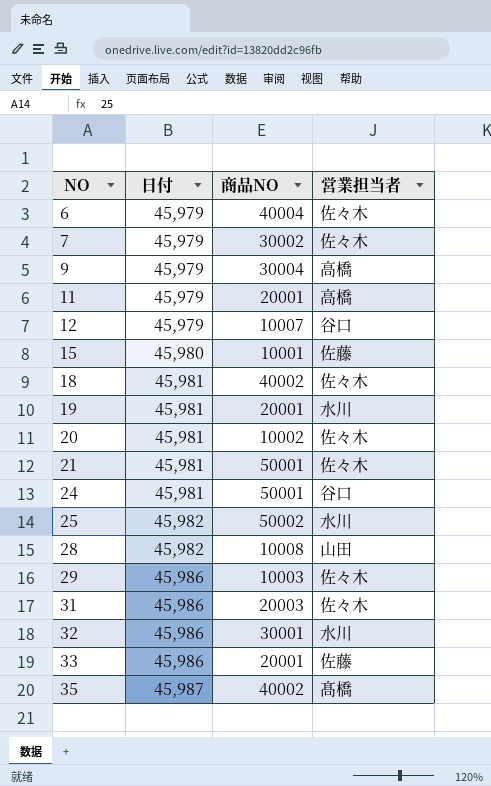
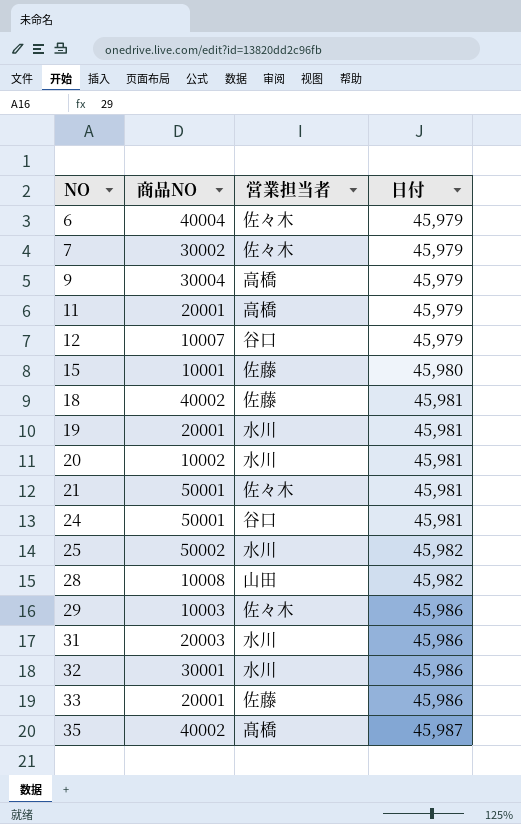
column 日付 | position: 2 -> 4
18 | 営業担当者: 佐々木 -> 佐藤
20 | 営業担当者: 佐々木 -> 水川
31 | 営業担当者: 佐々木 -> 水川

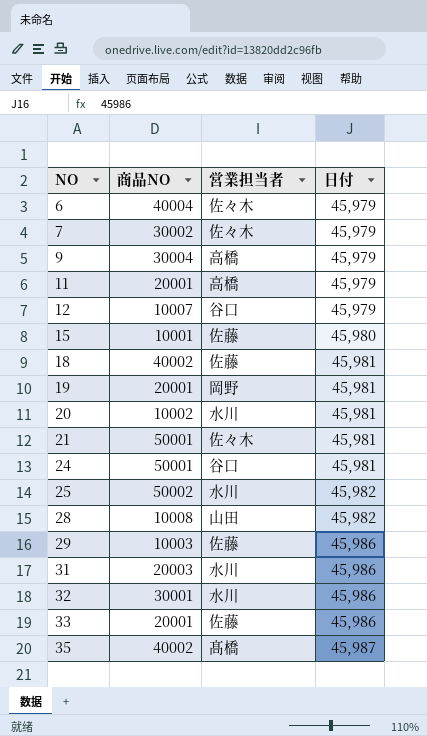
19 | 営業担当者: 水川 -> 岡野
29 | 営業担当者: 佐々木 -> 佐藤

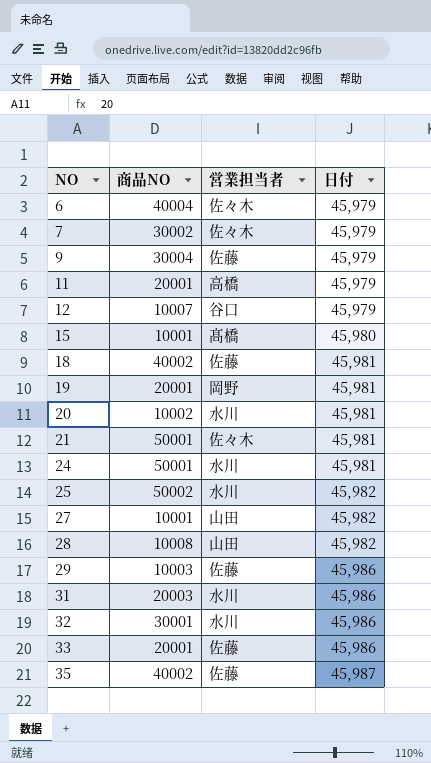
9 | 営業担当者: 高橋 -> 佐藤
15 | 営業担当者: 佐藤 -> 髙橋
24 | 営業担当者: 谷口 -> 水川
row 27: none -> 10001 | 山田 | 45,982
35 | 営業担当者: 髙橋 -> 佐藤

